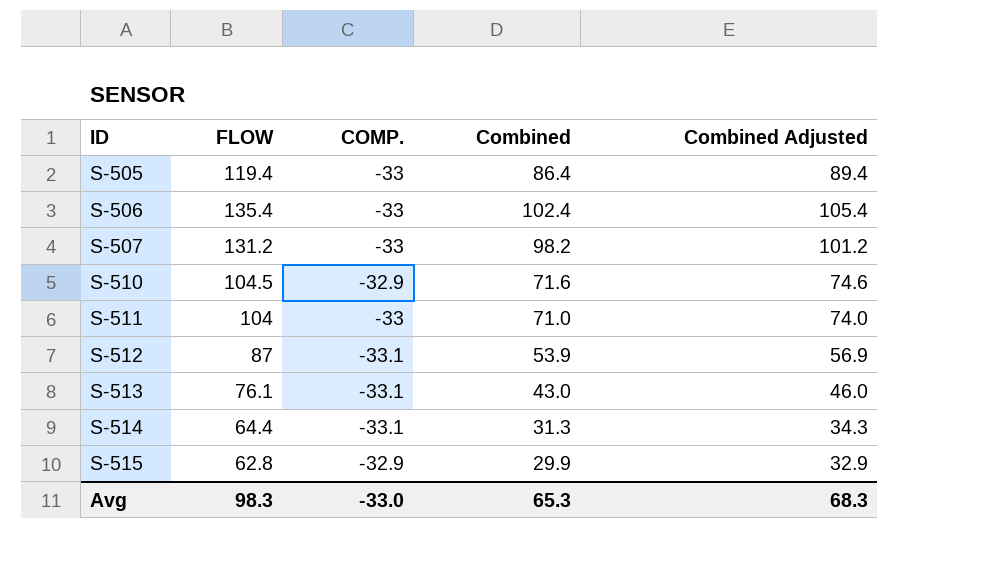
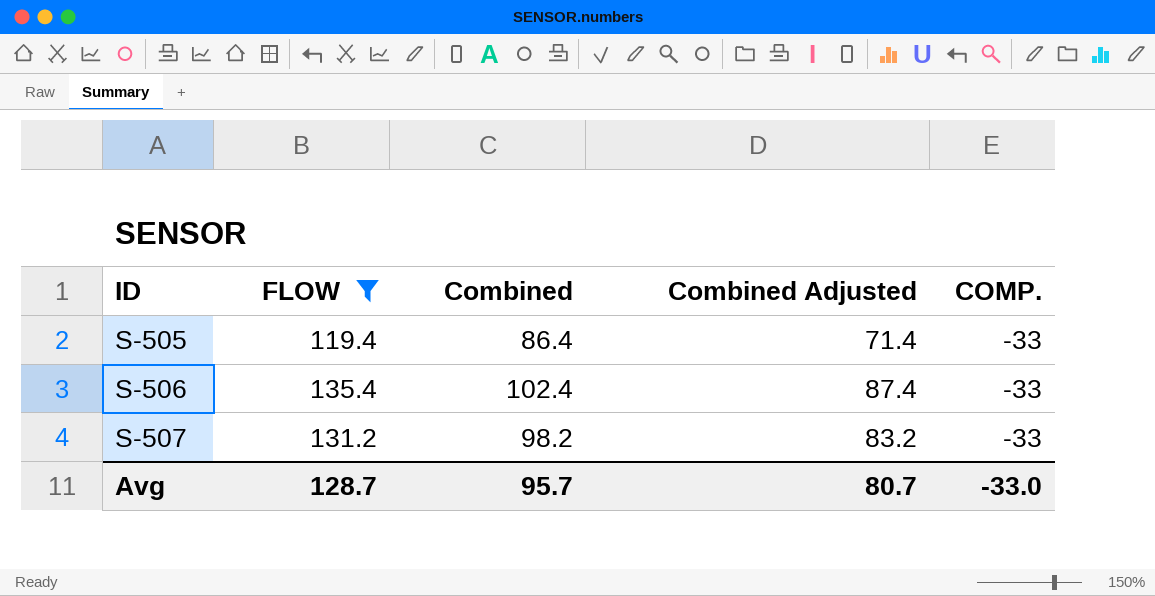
filter: none -> FLOW >= 119.4
column Combined Adjusted | formula: [Combined] + 3 -> [Combined] - 15
column COMP. | position: 3 -> 5
Avg | FLOW: 98.3 -> 128.7
Avg | Combined: 65.3 -> 95.7
Avg | Combined Adjusted: 68.3 -> 80.7

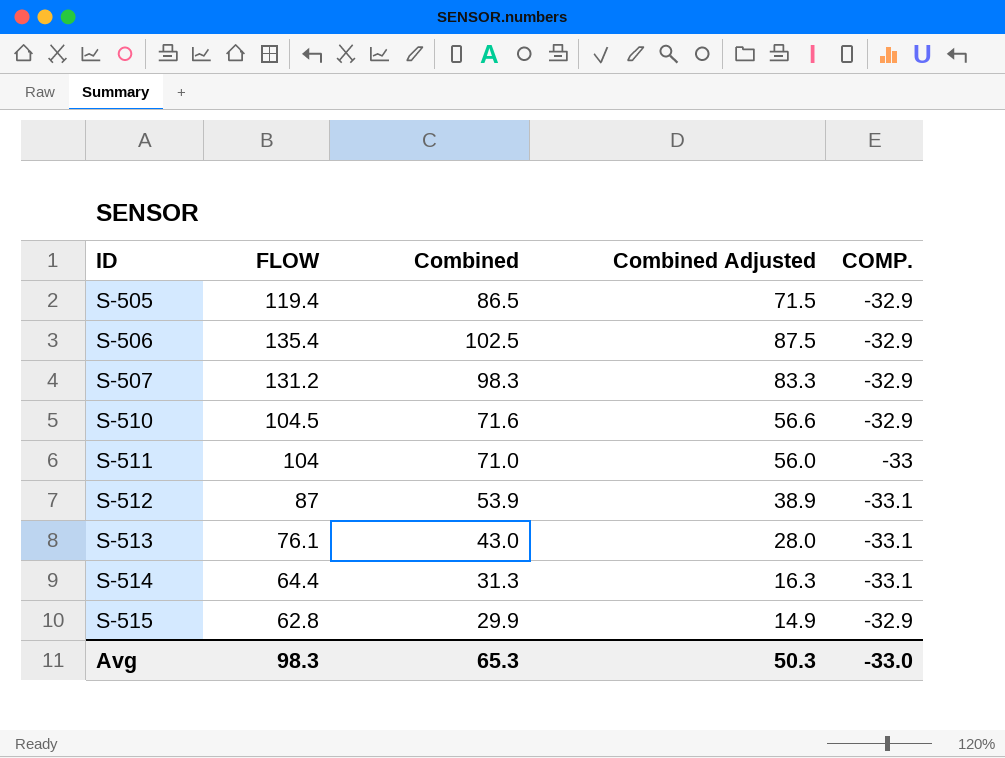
filter: FLOW >= 119.4 -> none
S-505 | Combined: 86.4 -> 86.5
S-505 | Combined Adjusted: 71.4 -> 71.5
S-505 | COMP.: -33 -> -32.9
S-506 | Combined: 102.4 -> 102.5
S-506 | Combined Adjusted: 87.4 -> 87.5
S-506 | COMP.: -33 -> -32.9
S-507 | Combined: 98.2 -> 98.3
S-507 | Combined Adjusted: 83.2 -> 83.3
S-507 | COMP.: -33 -> -32.9
Avg | FLOW: 128.7 -> 98.3
Avg | Combined: 95.7 -> 65.3
Avg | Combined Adjusted: 80.7 -> 50.3

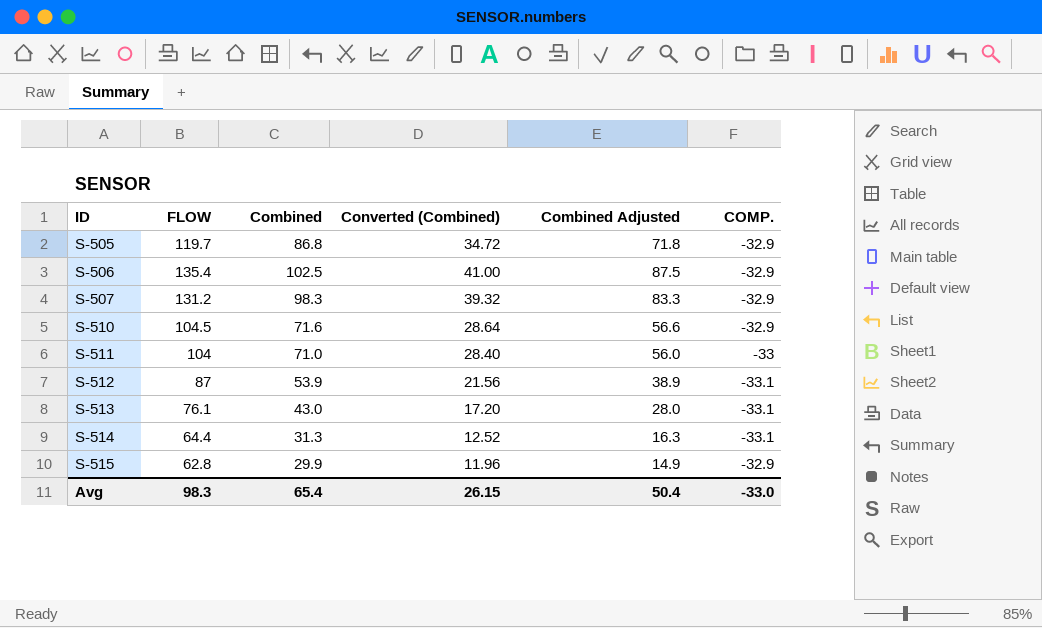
column Converted (Combined) | formula: none -> [Combined] * 0.4
S-505 | FLOW: 119.4 -> 119.7
S-505 | Combined: 86.5 -> 86.8
S-505 | Combined Adjusted: 71.5 -> 71.8
Avg | Combined: 65.3 -> 65.4
Avg | Combined Adjusted: 50.3 -> 50.4

